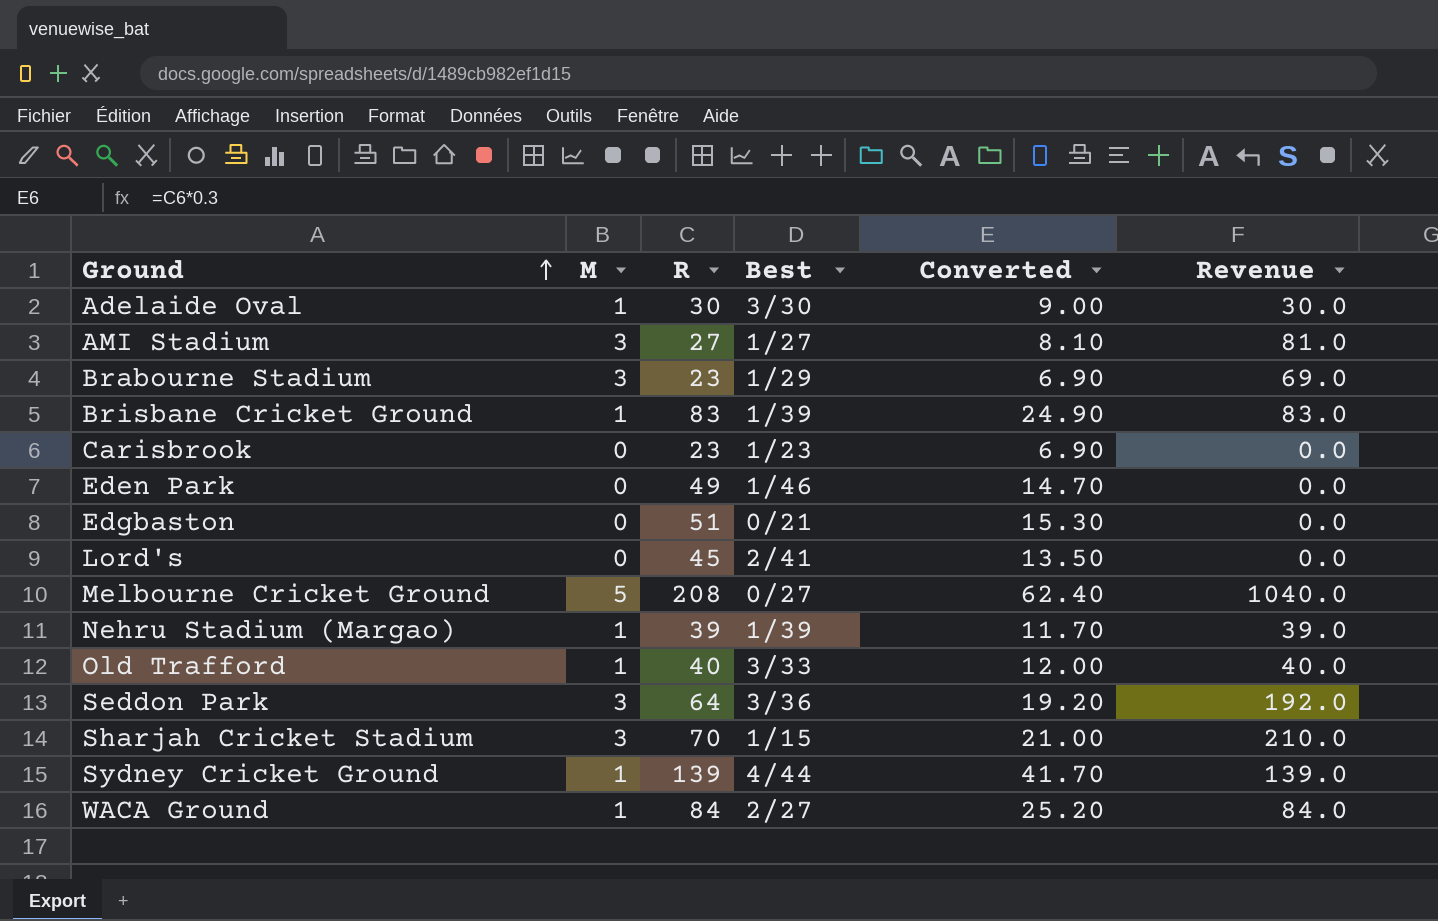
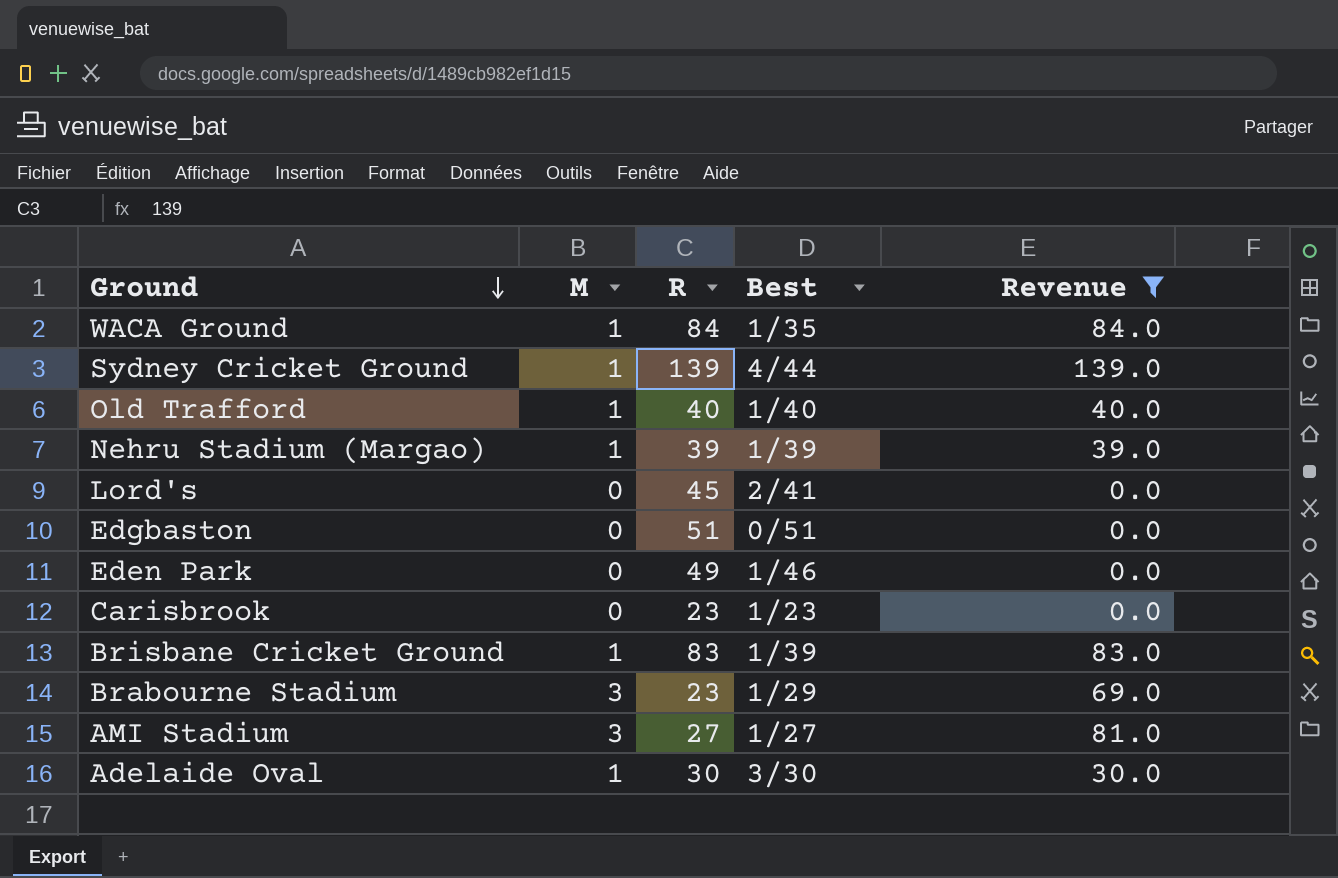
filter: none -> Revenue <= 139.0
row order: Ground ascending -> Ground descending
column Converted | formula: [R] * 0.3 -> none
WACA Ground | Best: 2/27 -> 1/35
Old Trafford | Best: 3/33 -> 1/40
Edgbaston | Best: 0/21 -> 0/51

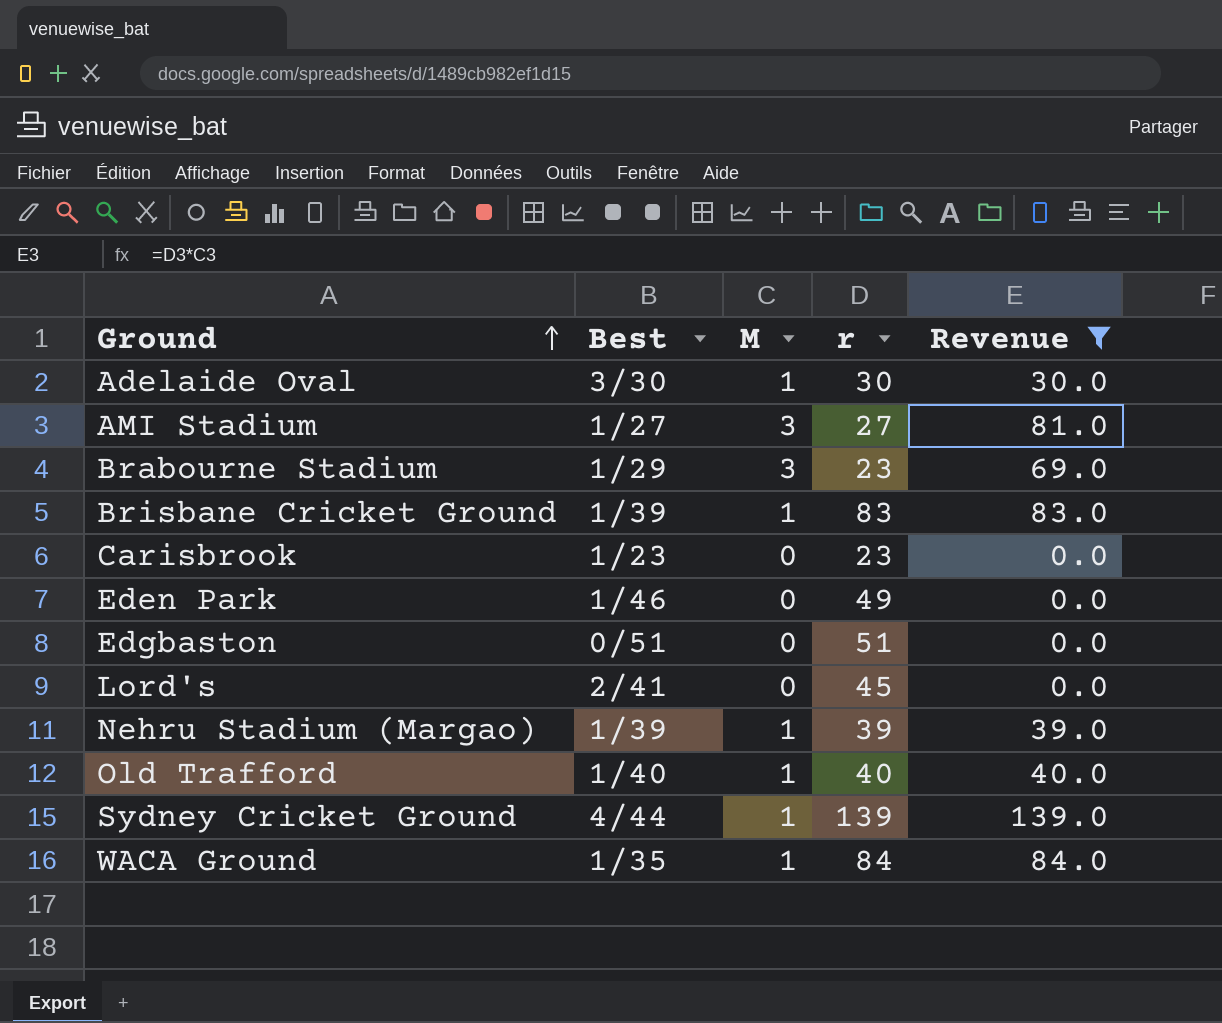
row order: Ground descending -> Ground ascending
column Best | position: 4 -> 2
column name: R -> r

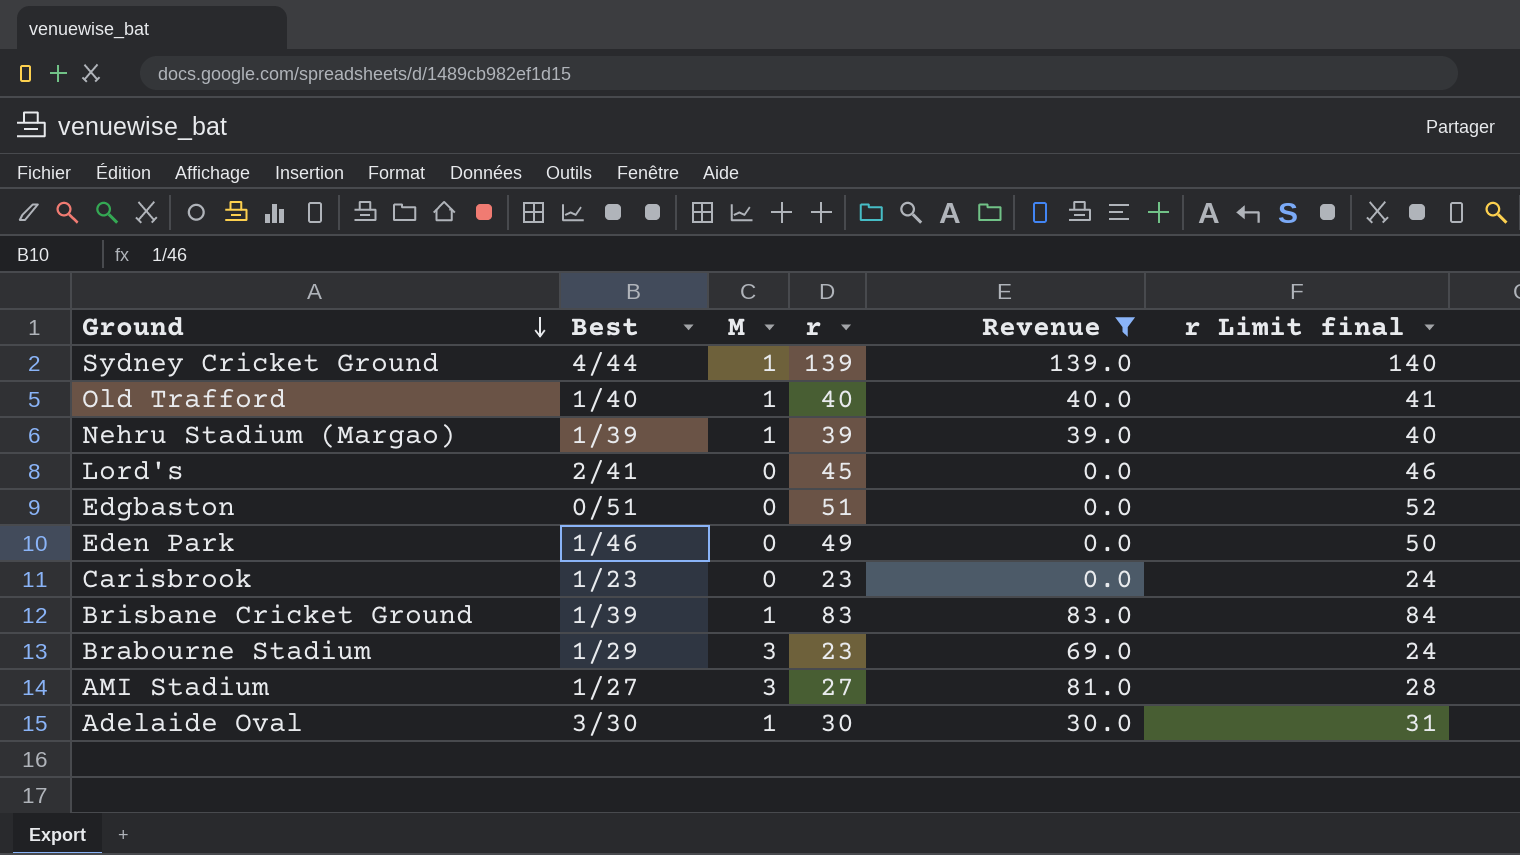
row order: Ground ascending -> Ground descending
column r Limit final | formula: none -> [r] + 1
row WACA Ground: 1/35 | 1 | 84 | 84.0 -> none

